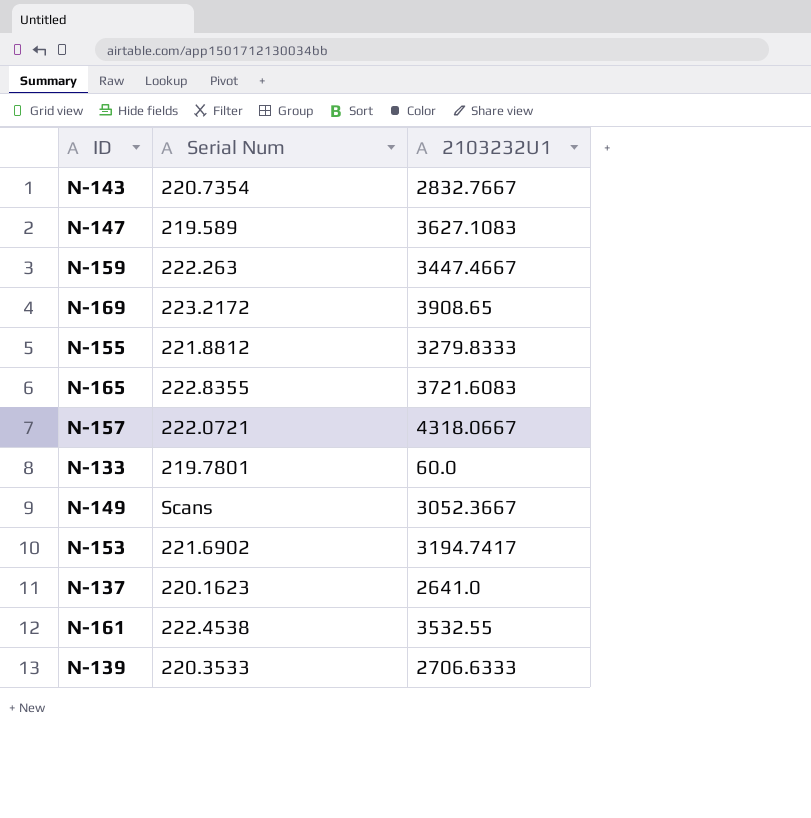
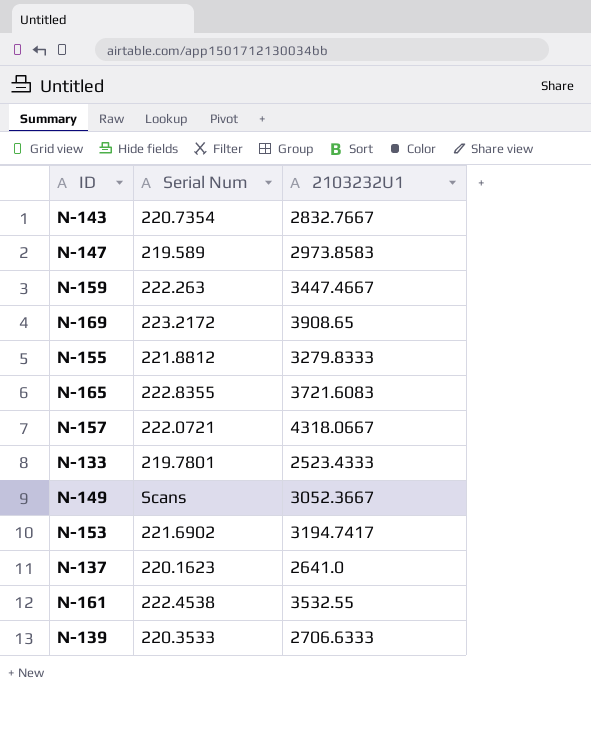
N-147 | 2103232U1: 3627.1083 -> 2973.8583
N-133 | 2103232U1: 60.0 -> 2523.4333

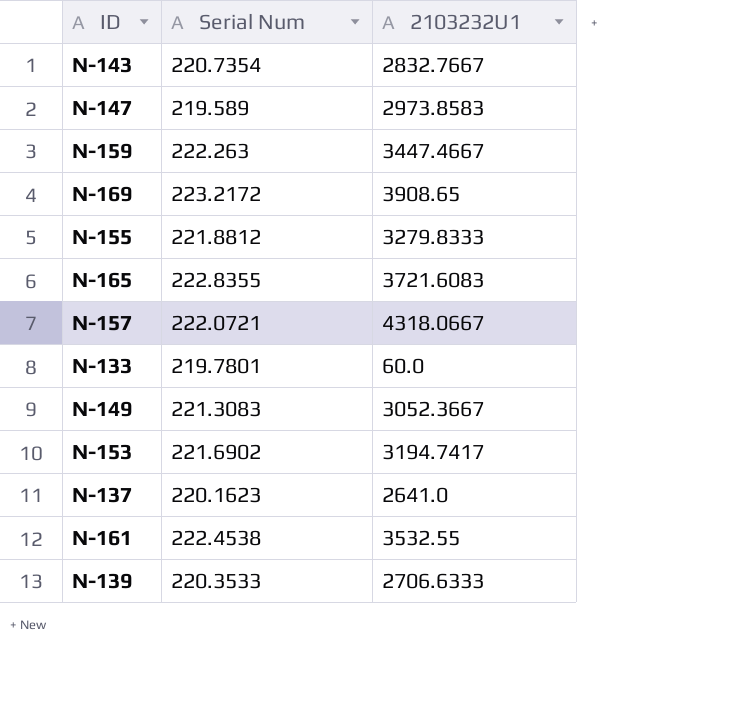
N-133 | 2103232U1: 2523.4333 -> 60.0
N-149 | Serial Num: Scans -> 221.3083

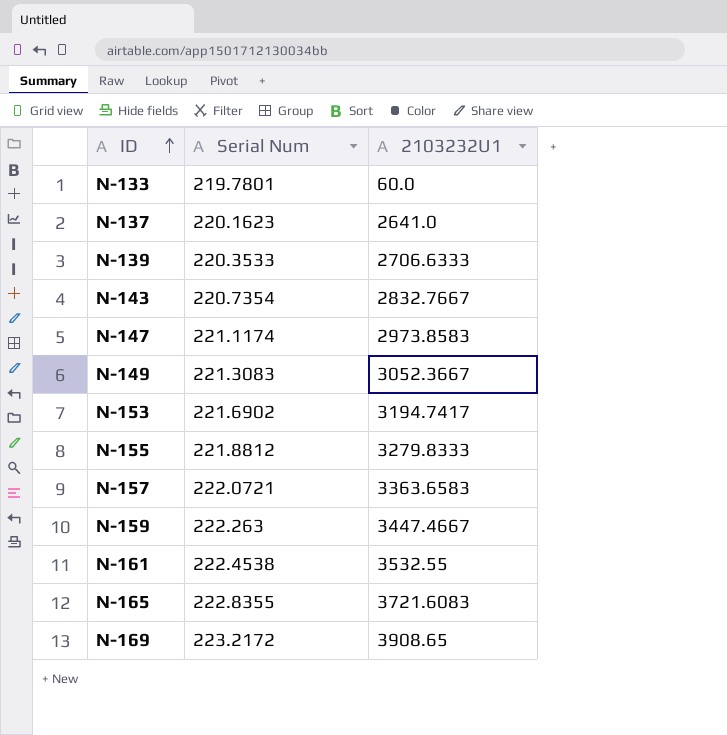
row order: none -> ID ascending
N-147 | Serial Num: 219.589 -> 221.1174
N-157 | 2103232U1: 4318.0667 -> 3363.6583

